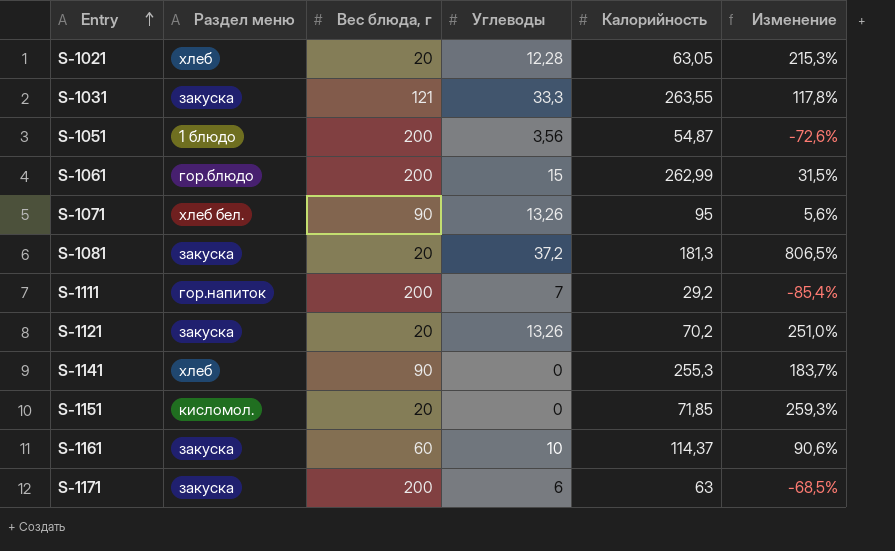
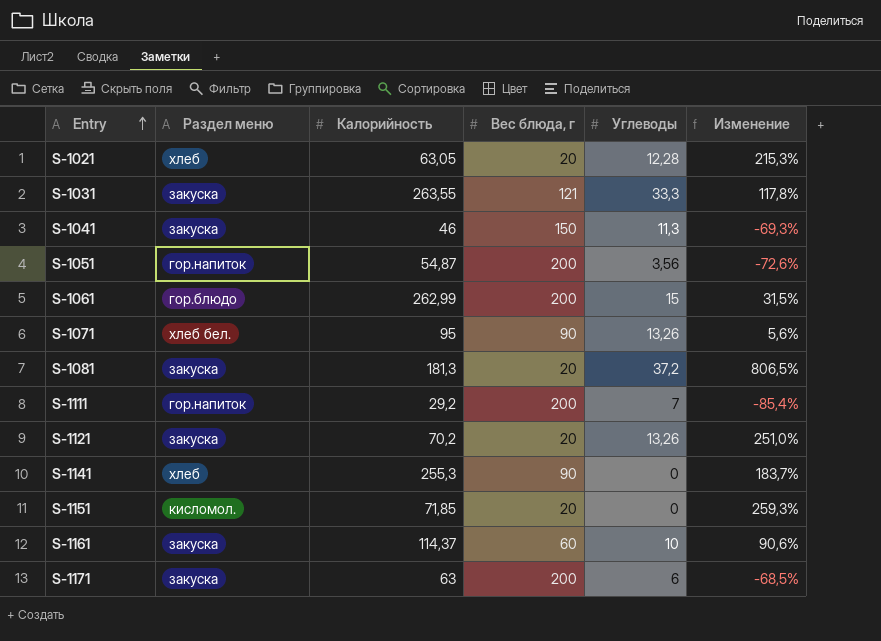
column Калорийность | position: 5 -> 3
row S-1041: none -> закуска | 46 | 150 | 11,3 | -69,3%
S-1051 | Раздел меню: 1 блюдо -> гор.напиток

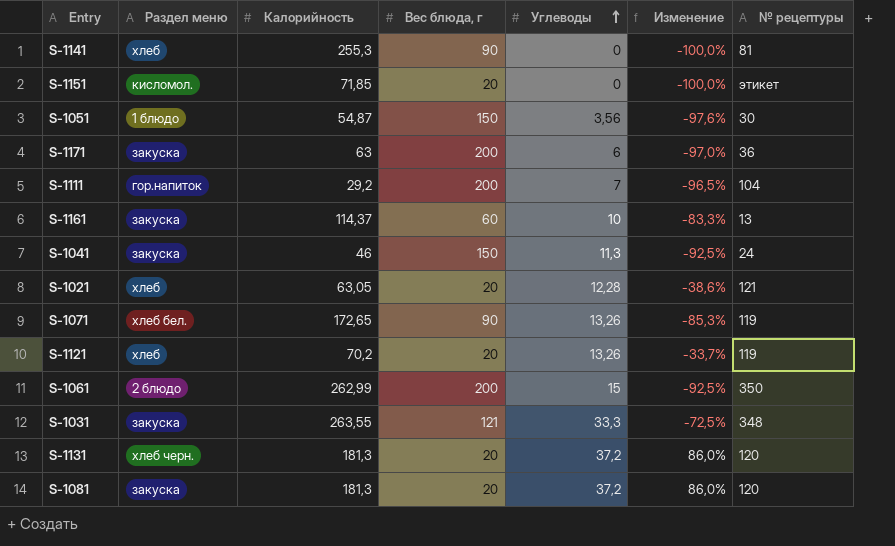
row order: Entry ascending -> Углеводы ascending
column Изменение | formula: ([Калорийность] - [Вес блюда, г]) / [Вес блюда, г] -> ([Углеводы] - [Вес блюда, г]) / [Вес блюда, г]
column № рецептуры | position: none -> 7
S-1051 | Раздел меню: гор.напиток -> 1 блюдо
S-1051 | Вес блюда, г: 200 -> 150
S-1071 | Калорийность: 95 -> 172,65
S-1121 | Раздел меню: закуска -> хлеб
S-1061 | Раздел меню: гор.блюдо -> 2 блюдо
row S-1131: none -> хлеб черн. | 181,3 | 20 | 37,2 | 86,0% | 120

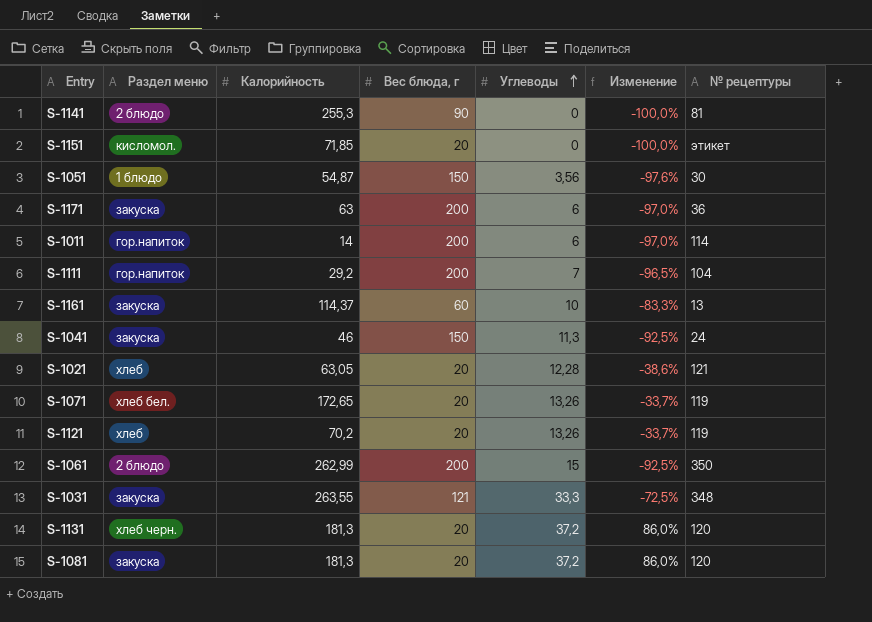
S-1141 | Раздел меню: хлеб -> 2 блюдо
row S-1011: none -> гор.напиток | 14 | 200 | 6 | -97,0% | 114
S-1071 | Вес блюда, г: 90 -> 20
S-1071 | Изменение: -85,3% -> -33,7%

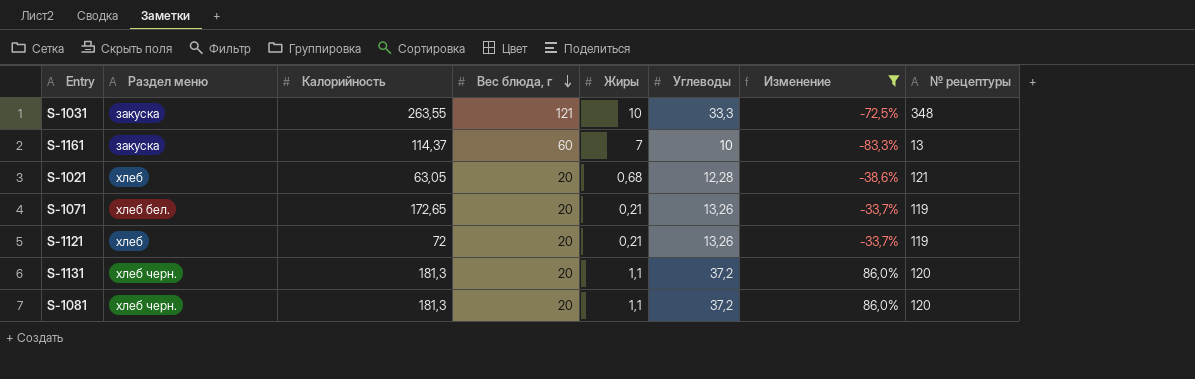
filter: none -> Изменение >= -83,3%
row order: Углеводы ascending -> Вес блюда, г descending
column Жиры | position: none -> 5
S-1121 | Калорийность: 70,2 -> 72
S-1081 | Раздел меню: закуска -> хлеб черн.

